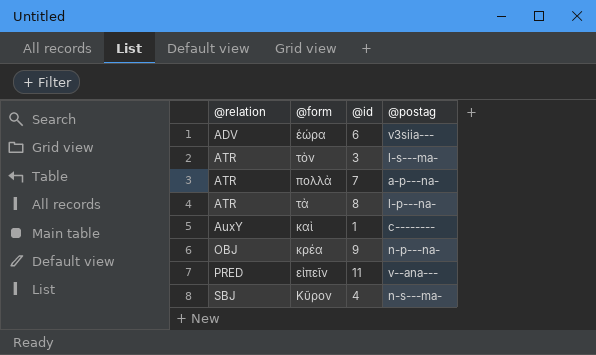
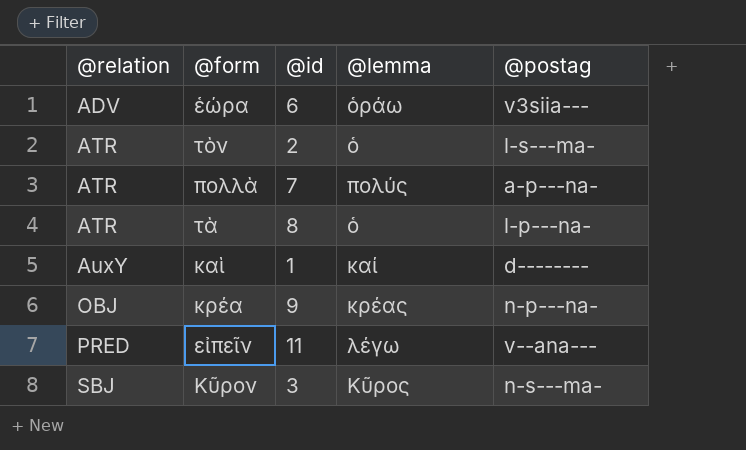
column @lemma | position: none -> 4
τὸν | @id: 3 -> 2
καὶ | @postag: c-------- -> d--------
Κῦρον | @id: 4 -> 3

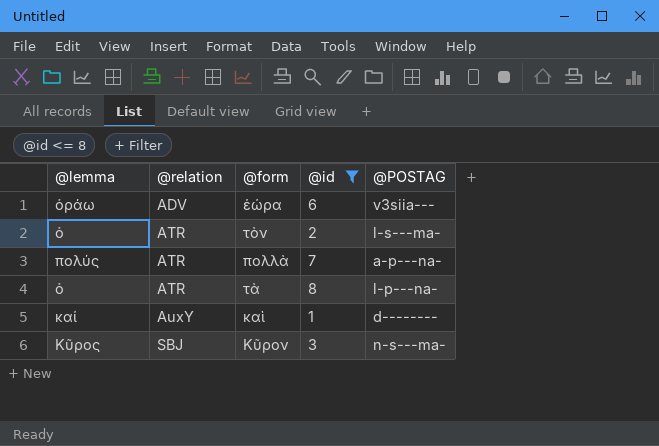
filter: none -> @id <= 8
column @lemma | position: 4 -> 1
column name: @postag -> @POSTAG

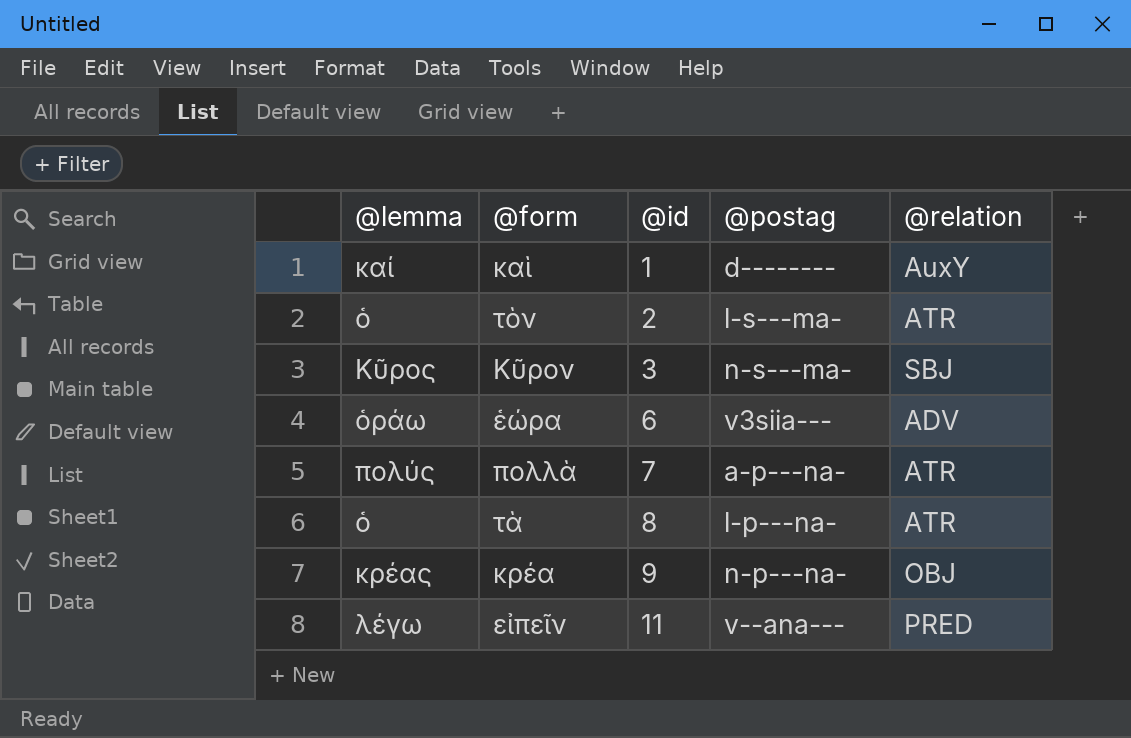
filter: @id <= 8 -> none
row order: @relation ascending -> @id ascending
column name: @POSTAG -> @postag
column @relation | position: 2 -> 5

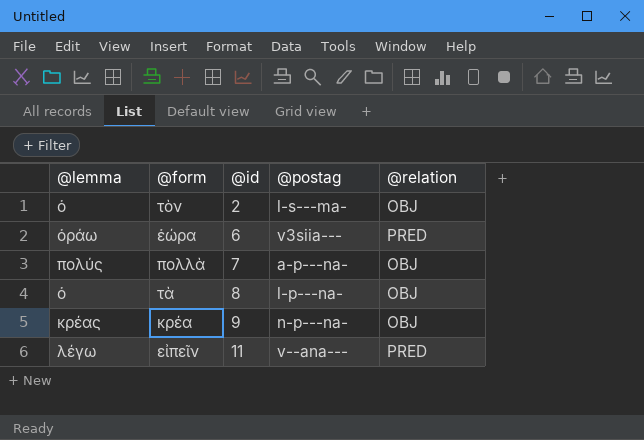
row καὶ: καί | 1 | d-------- | AuxY -> none
row Κῦρον: Κῦρος | 3 | n-s---ma- | SBJ -> none
τὸν | @relation: ATR -> OBJ
ἑώρα | @relation: ADV -> PRED
πολλὰ | @relation: ATR -> OBJ
τὰ | @relation: ATR -> OBJ

